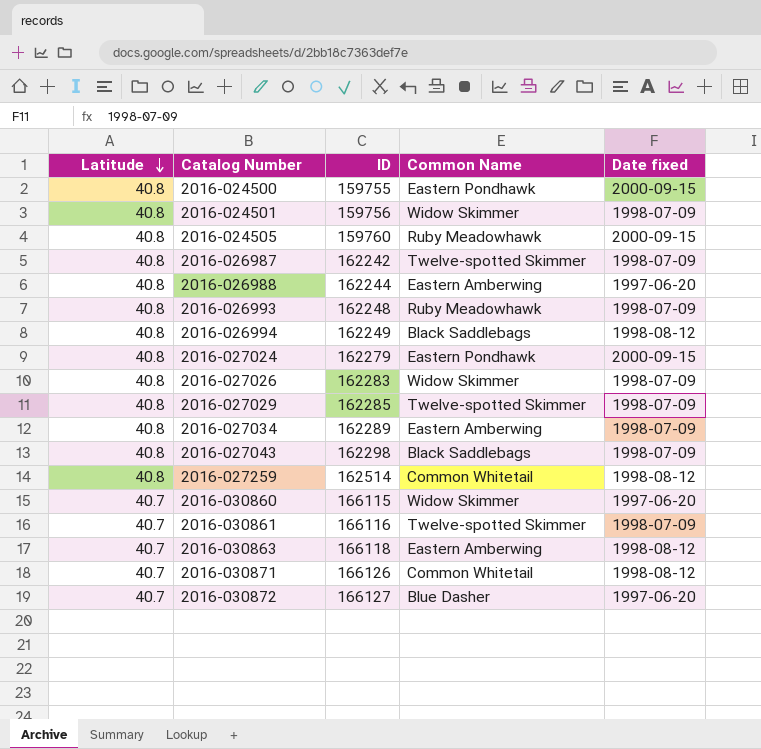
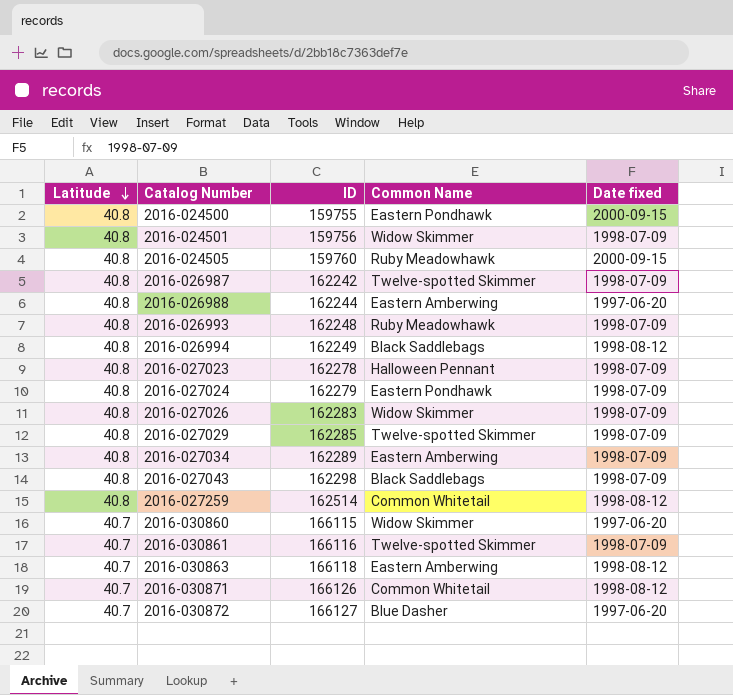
row 2016-027023: none -> 40.8 | 162278 | Halloween Pennant | 1998-07-09
2016-027024 | Date fixed: 2000-09-15 -> 1998-07-09

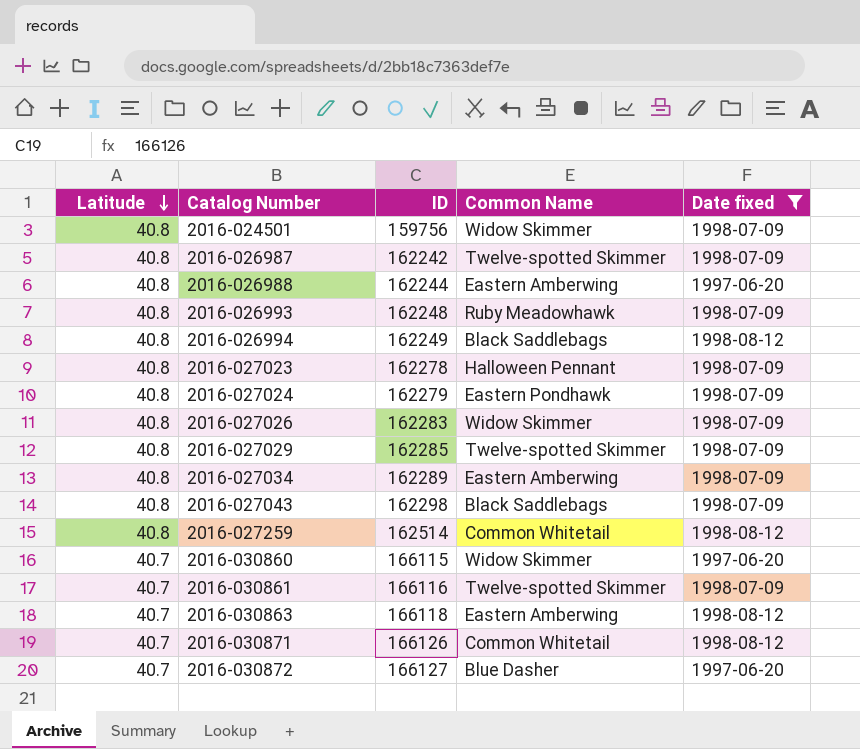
filter: none -> Date fixed != 2000-09-15

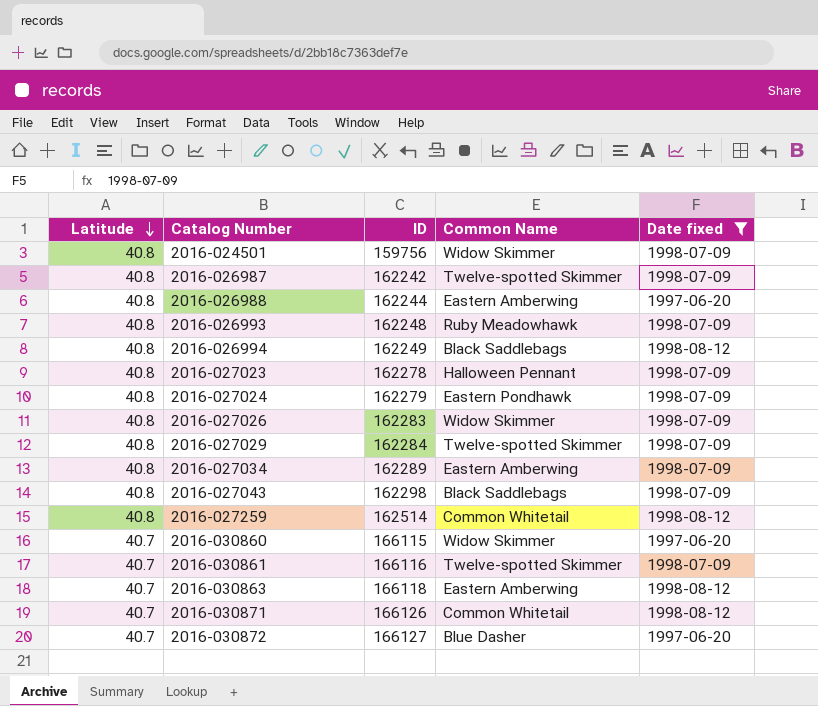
2016-027029 | ID: 162285 -> 162284

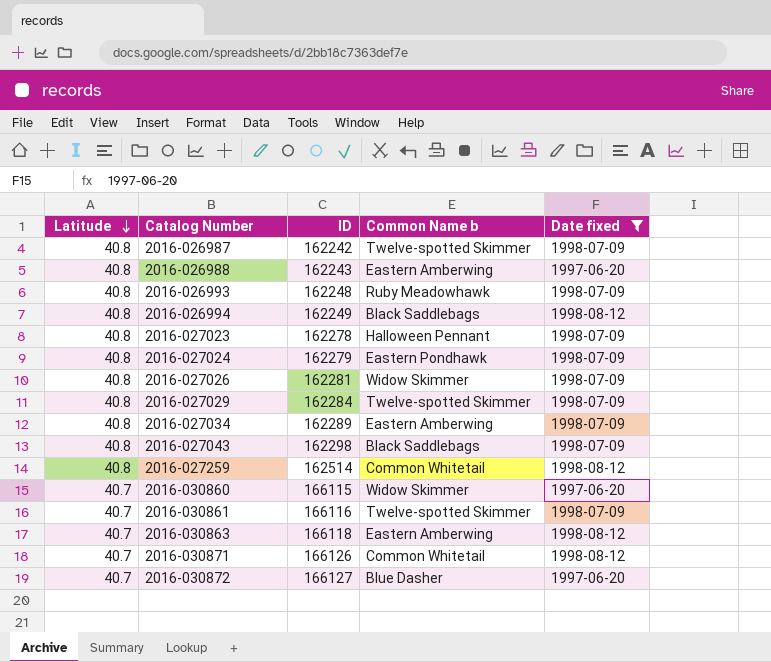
column name: Common Name -> Common Name b
row 2016-024501: 40.8 | 159756 | Widow Skimmer | 1998-07-09 -> none
2016-026988 | ID: 162244 -> 162243
2016-027026 | ID: 162283 -> 162281

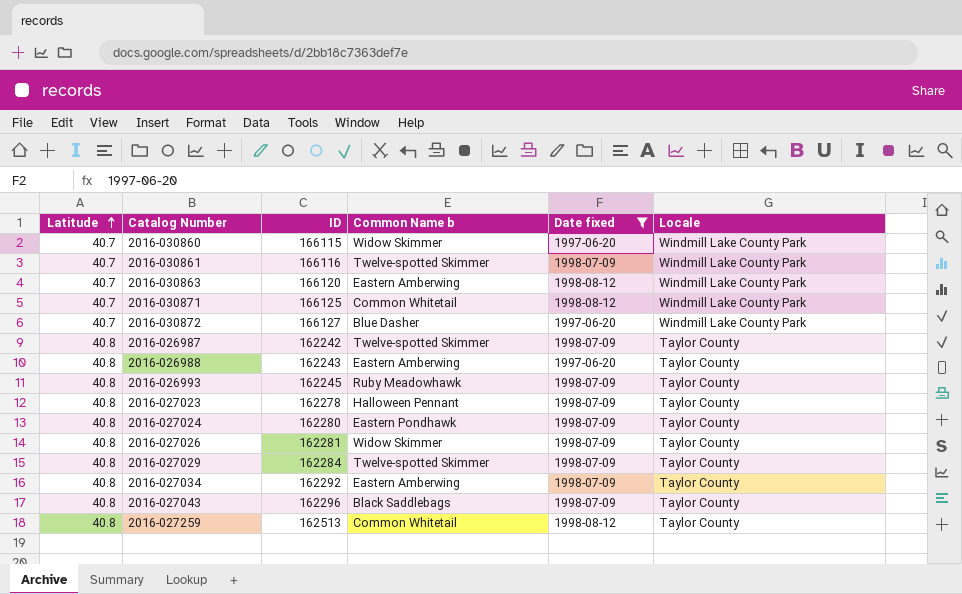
row order: Latitude descending -> Latitude ascending
column Locale | position: none -> 6
row 2016-026994: 40.8 | 162249 | Black Saddlebags | 1998-08-12 -> none
2016-030863 | ID: 166118 -> 166120
2016-030871 | ID: 166126 -> 166125
2016-026993 | ID: 162248 -> 162245
2016-027024 | ID: 162279 -> 162280
2016-027034 | ID: 162289 -> 162292
2016-027043 | ID: 162298 -> 162296
2016-027259 | ID: 162514 -> 162513

